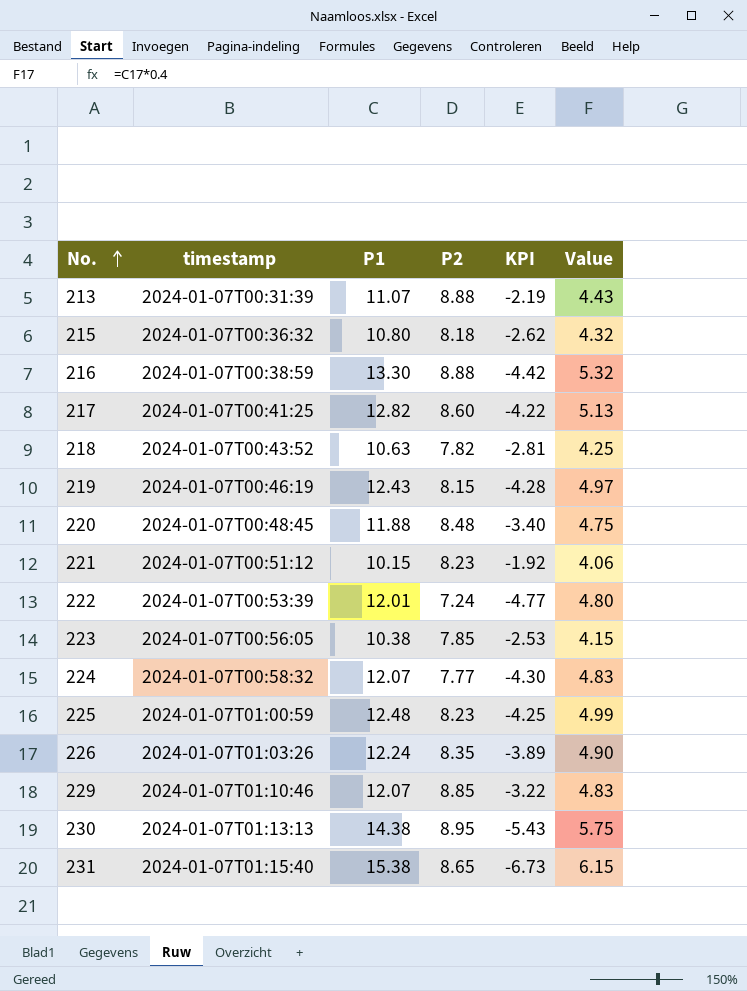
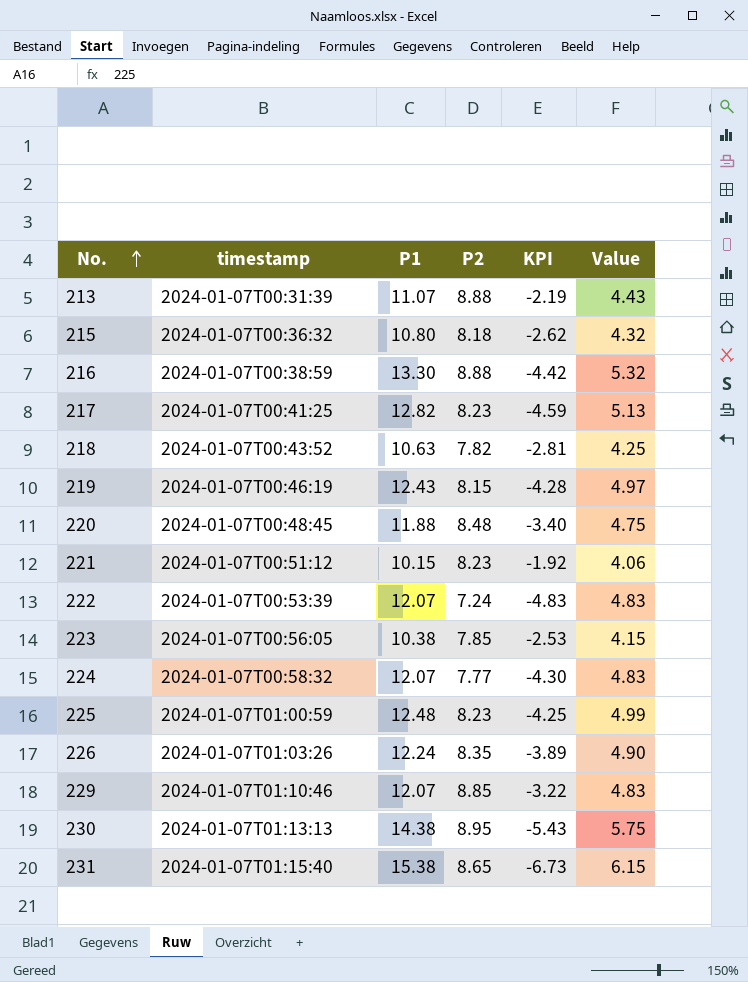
217 | P2: 8.60 -> 8.23
217 | KPI: -4.22 -> -4.59
222 | P1: 12.01 -> 12.07
222 | KPI: -4.77 -> -4.83
222 | Value: 4.80 -> 4.83

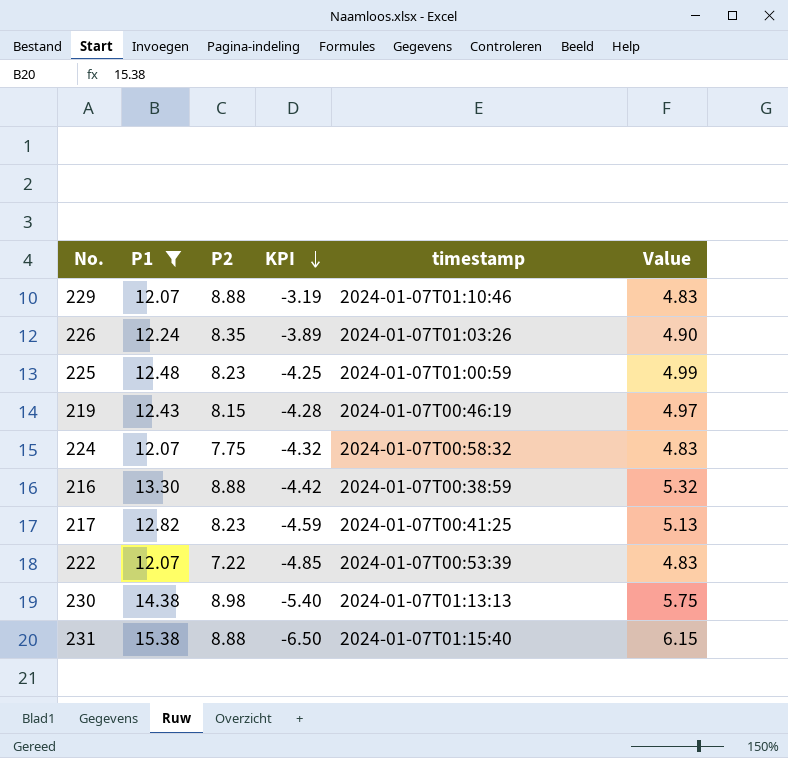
filter: none -> P1 >= 12.07
row order: No. ascending -> KPI descending
column timestamp | position: 2 -> 5
229 | P2: 8.85 -> 8.88
229 | KPI: -3.22 -> -3.19
224 | P2: 7.77 -> 7.75
224 | KPI: -4.30 -> -4.32
222 | P2: 7.24 -> 7.22
222 | KPI: -4.83 -> -4.85
230 | P2: 8.95 -> 8.98
230 | KPI: -5.43 -> -5.40
231 | P2: 8.65 -> 8.88
231 | KPI: -6.73 -> -6.50

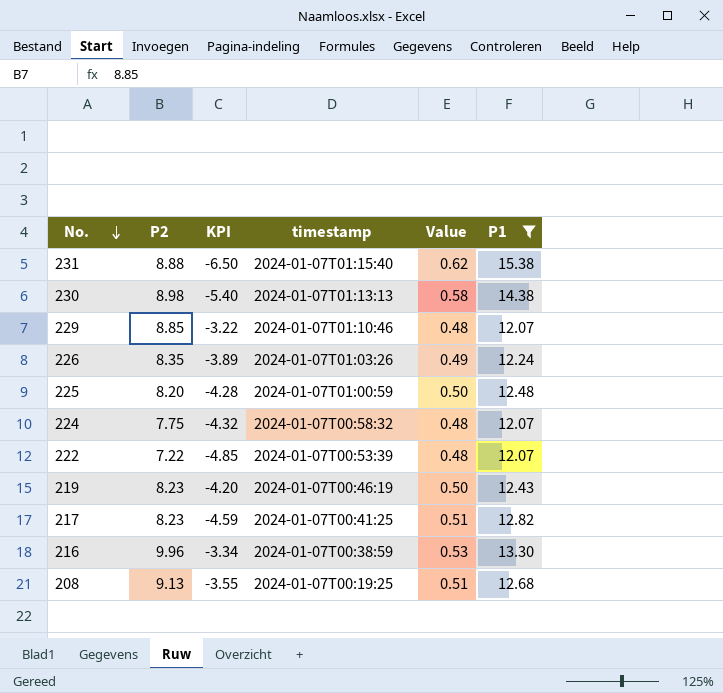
row order: KPI descending -> No. descending
column Value | formula: [P1] * 0.4 -> [P1] * 0.04
column P1 | position: 2 -> 6
229 | P2: 8.88 -> 8.85
229 | KPI: -3.19 -> -3.22
225 | P2: 8.23 -> 8.20
225 | KPI: -4.25 -> -4.28
219 | P2: 8.15 -> 8.23
219 | KPI: -4.28 -> -4.20
216 | P2: 8.88 -> 9.96
216 | KPI: -4.42 -> -3.34
row 208: none -> 9.13 | -3.55 | 2024-01-07T00:19:25 | 0.51 | 12.68

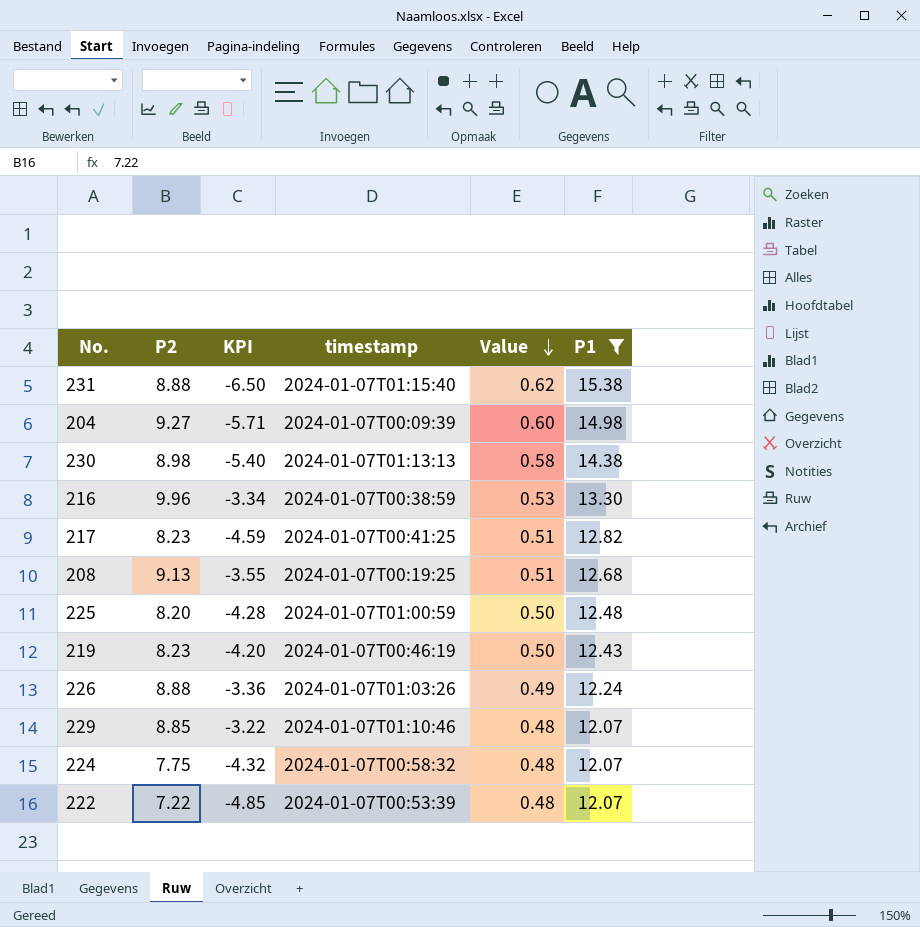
row order: No. descending -> Value descending
row 204: none -> 9.27 | -5.71 | 2024-01-07T00:09:39 | 0.60 | 14.98
226 | P2: 8.35 -> 8.88
226 | KPI: -3.89 -> -3.36

